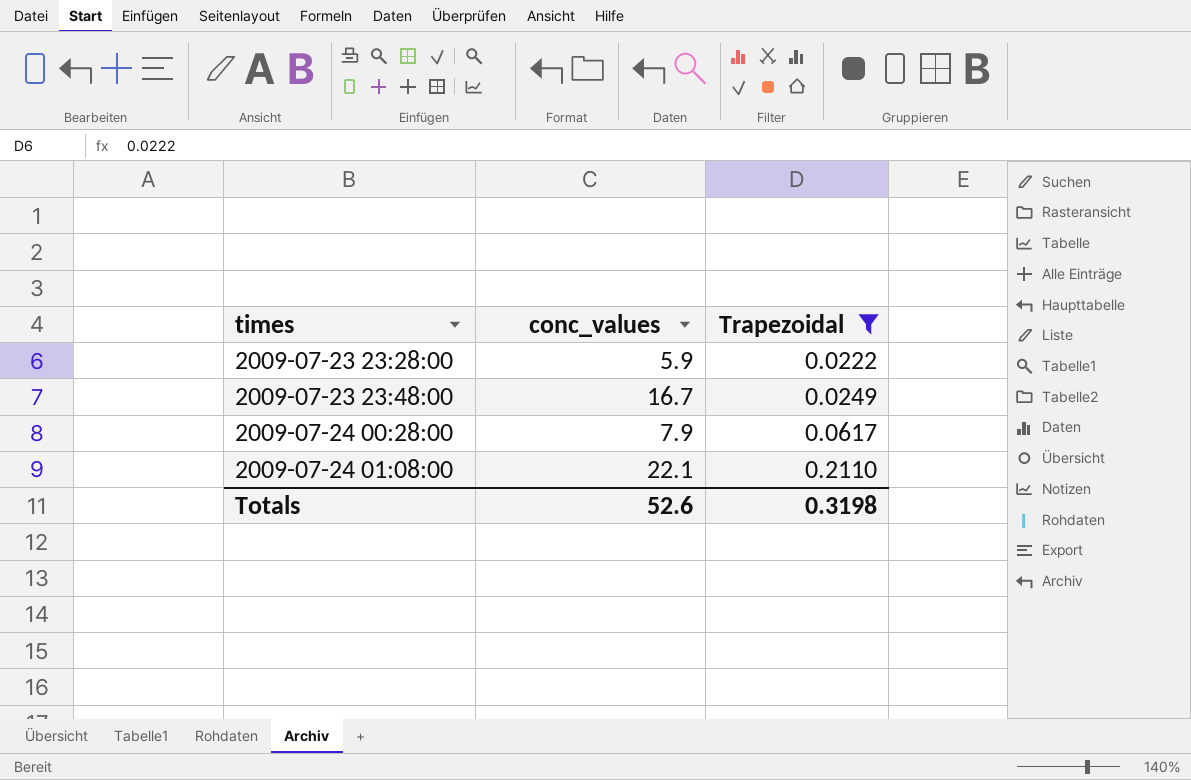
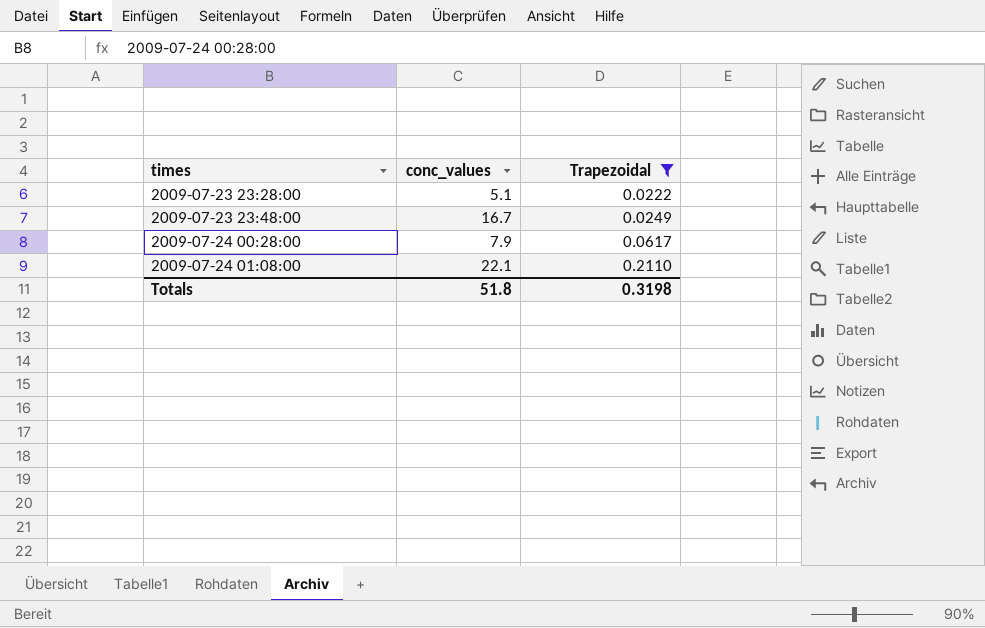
2009-07-23 23:28:00 | conc_values: 5.9 -> 5.1
Totals | conc_values: 52.6 -> 51.8

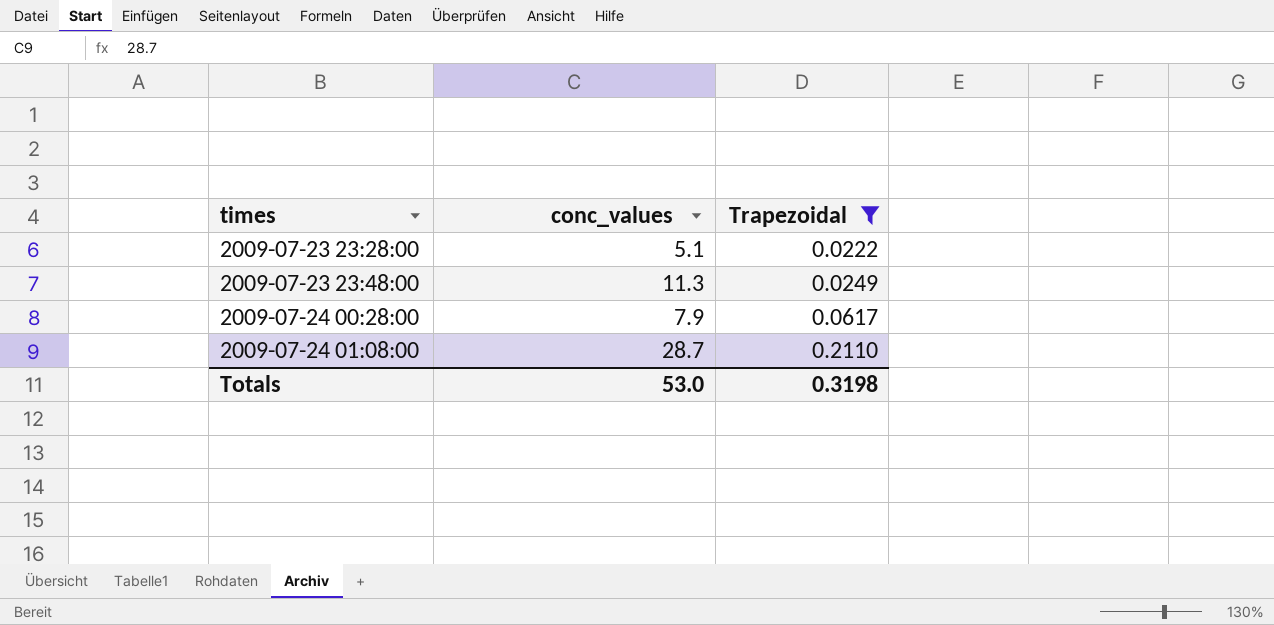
2009-07-23 23:48:00 | conc_values: 16.7 -> 11.3
2009-07-24 01:08:00 | conc_values: 22.1 -> 28.7
Totals | conc_values: 51.8 -> 53.0

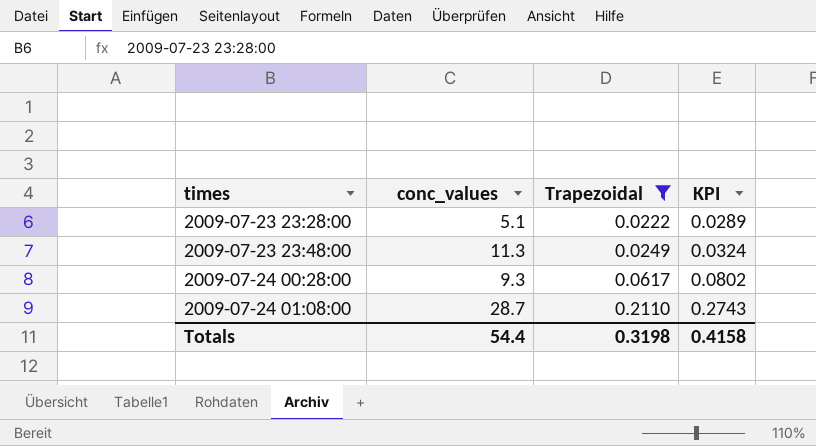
column KPI | formula: none -> [Trapezoidal] * 1.3
2009-07-24 00:28:00 | conc_values: 7.9 -> 9.3
Totals | conc_values: 53.0 -> 54.4

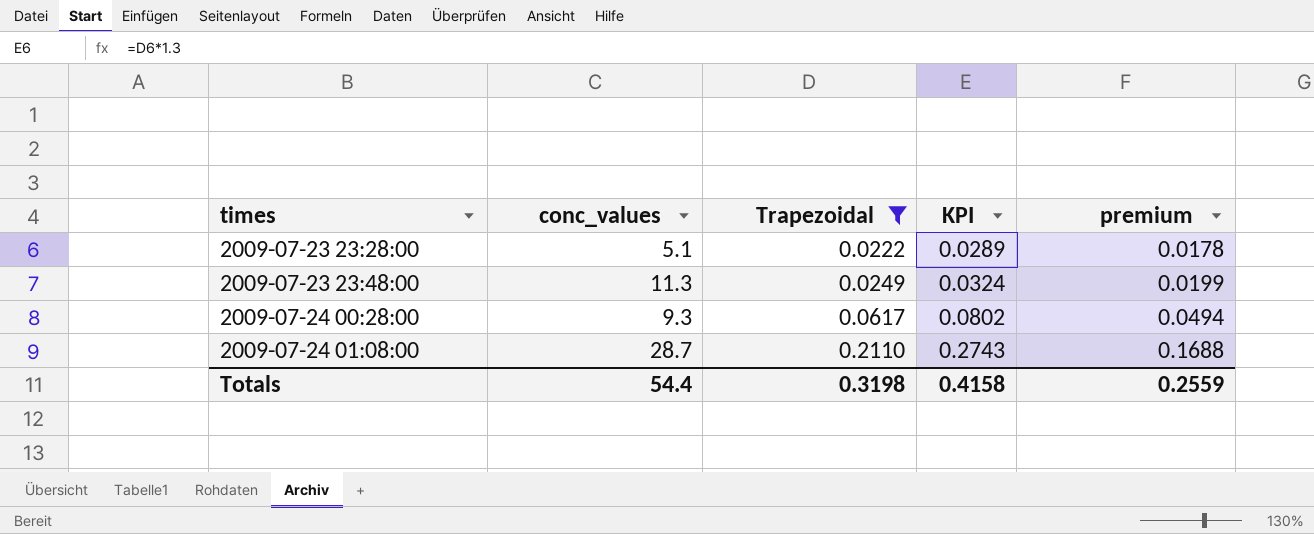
column premium | formula: none -> [Trapezoidal] * 0.8

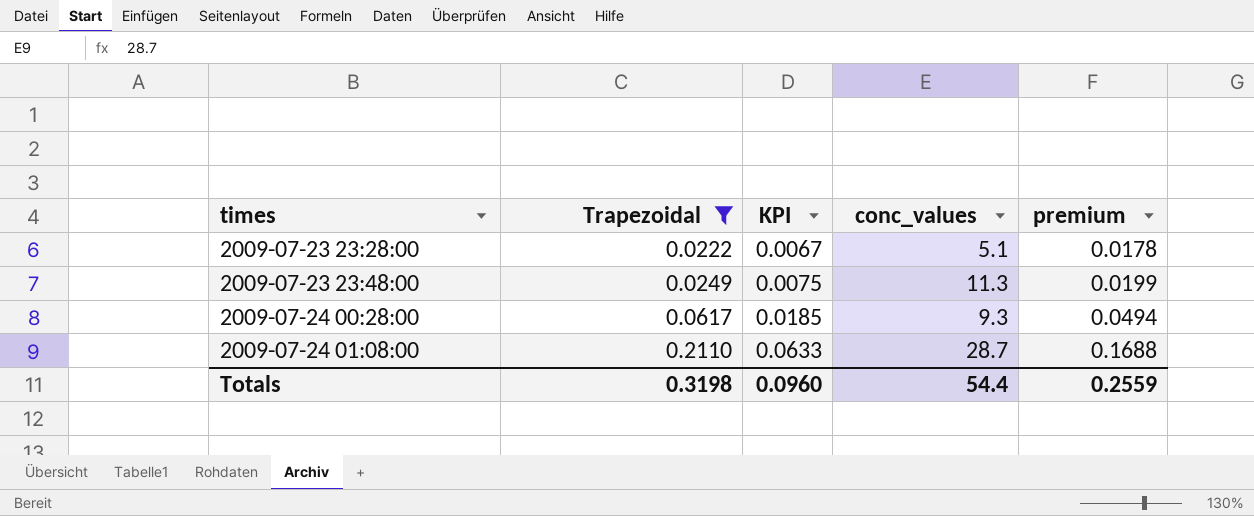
column KPI | formula: [Trapezoidal] * 1.3 -> [Trapezoidal] * 0.3
column conc_values | position: 2 -> 4
Totals | KPI: 0.4158 -> 0.0960

